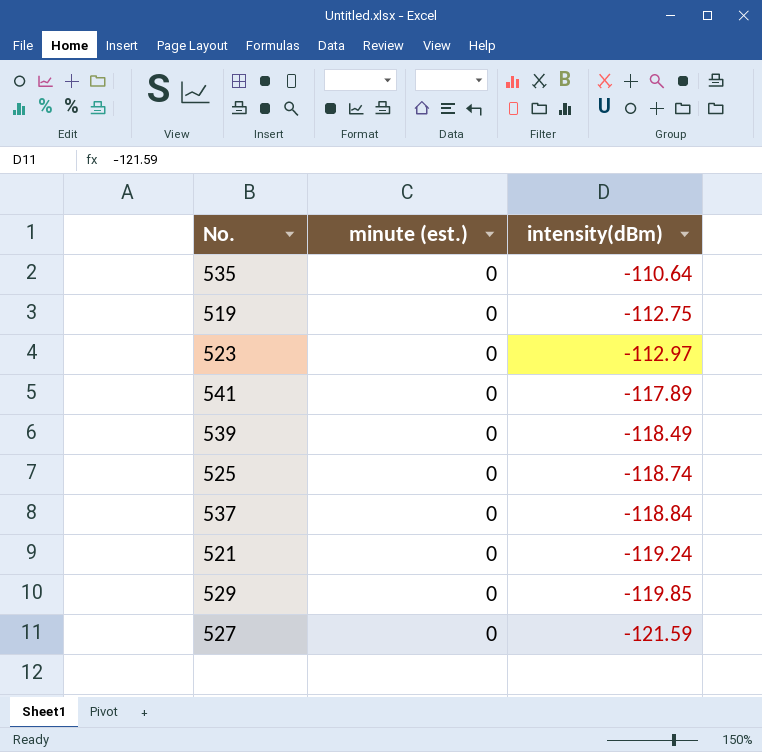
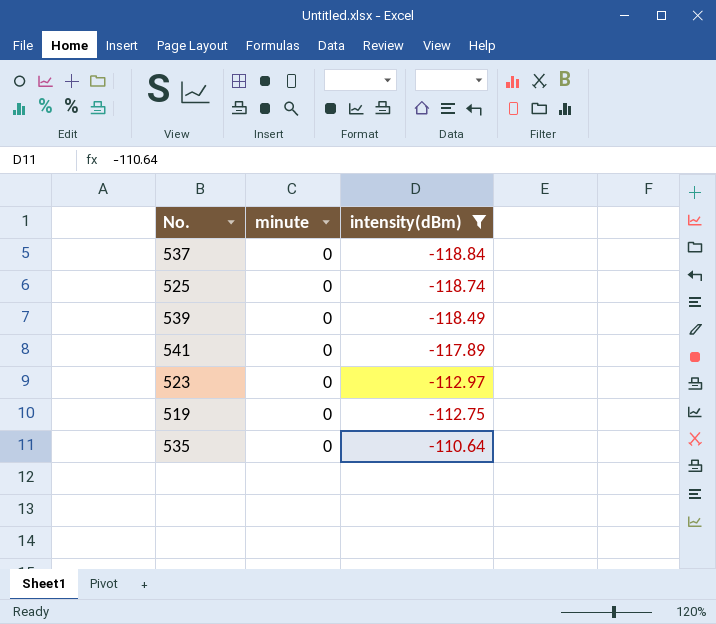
filter: none -> intensity(dBm) >= -118.84
row order: intensity(dBm) descending -> intensity(dBm) ascending
column name: minute (est.) -> minute

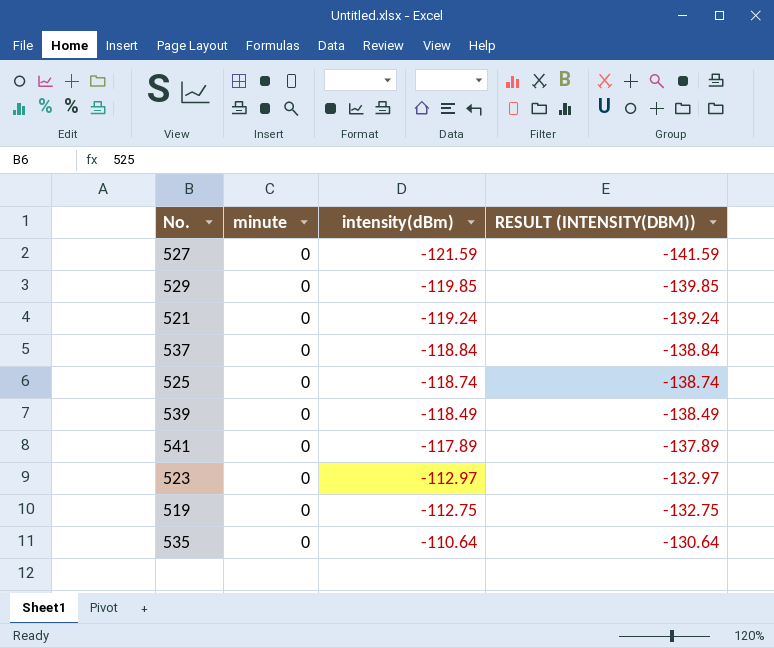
filter: intensity(dBm) >= -118.84 -> none
column RESULT (INTENSITY(DBM)) | formula: none -> [intensity(dBm)] - 20

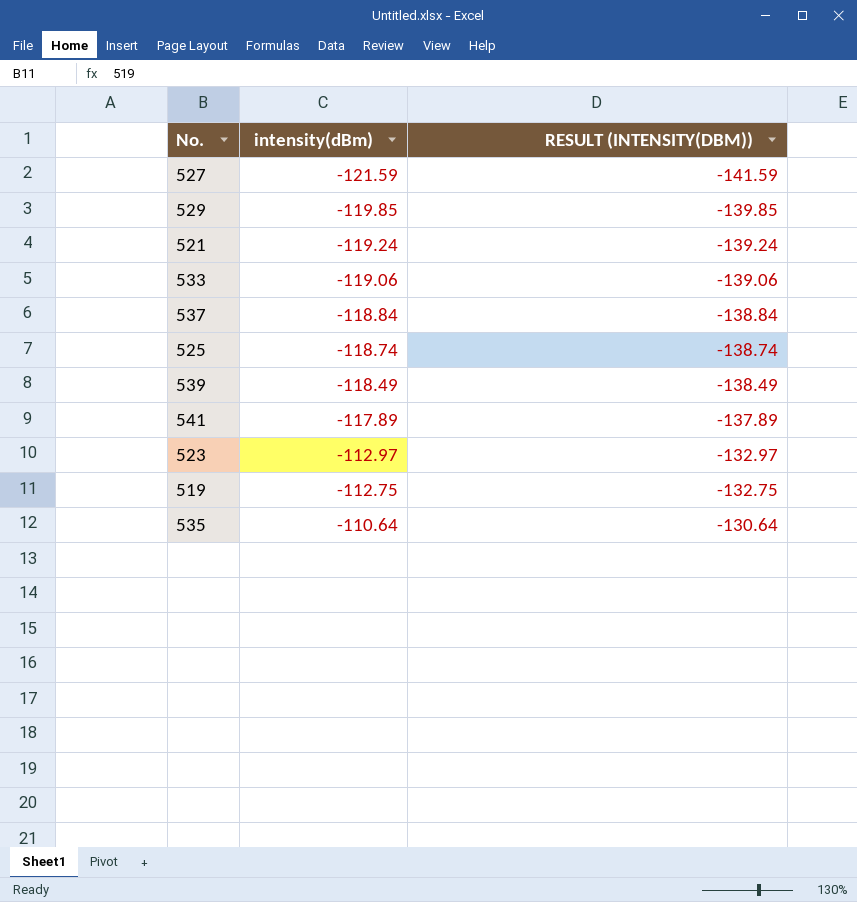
column minute | position: 2 -> none
row 533: none -> -119.06 | -139.06

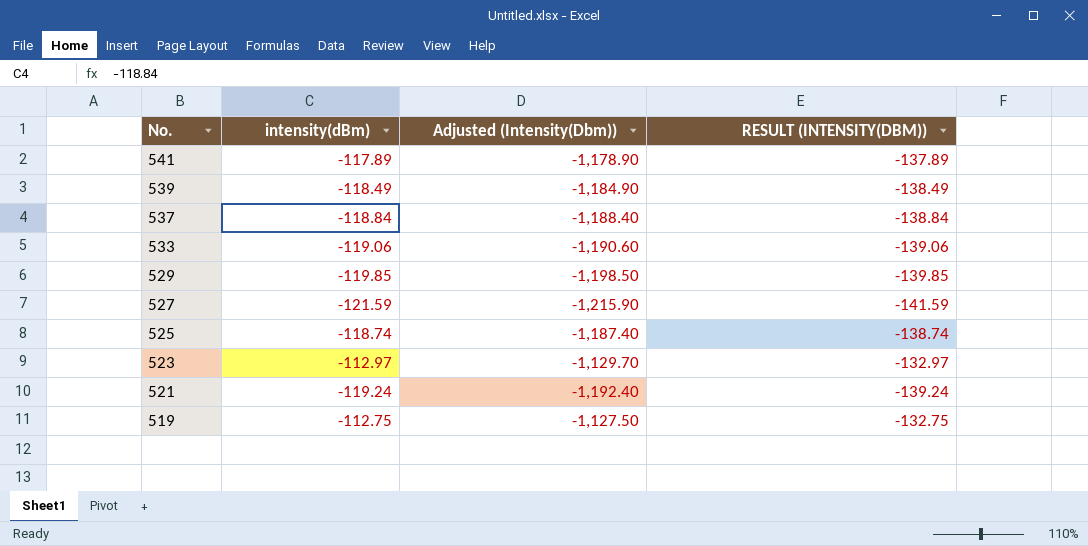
row order: intensity(dBm) ascending -> No. descending
column Adjusted (Intensity(Dbm)) | formula: none -> [intensity(dBm)] * 10
row 535: -110.64 | -130.64 -> none

